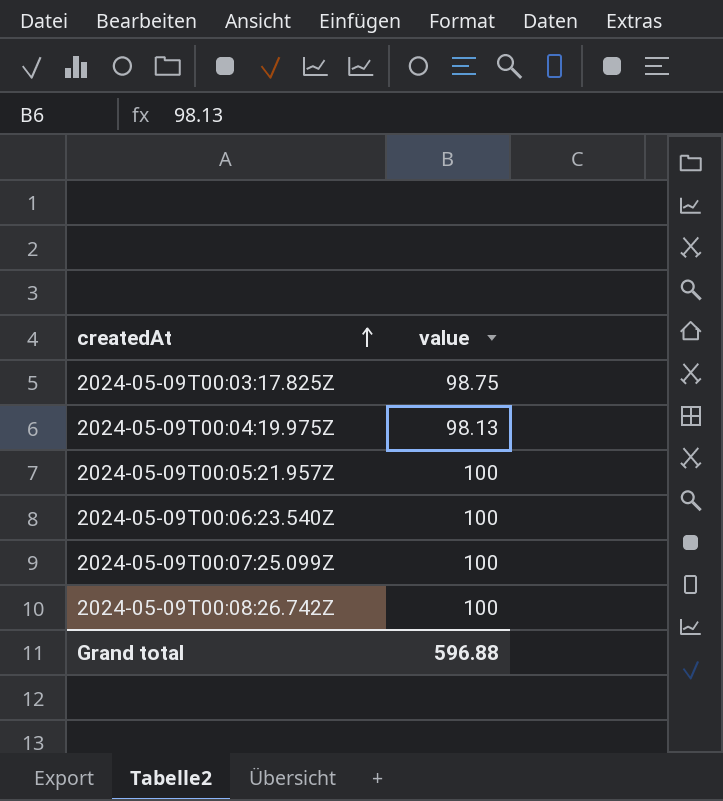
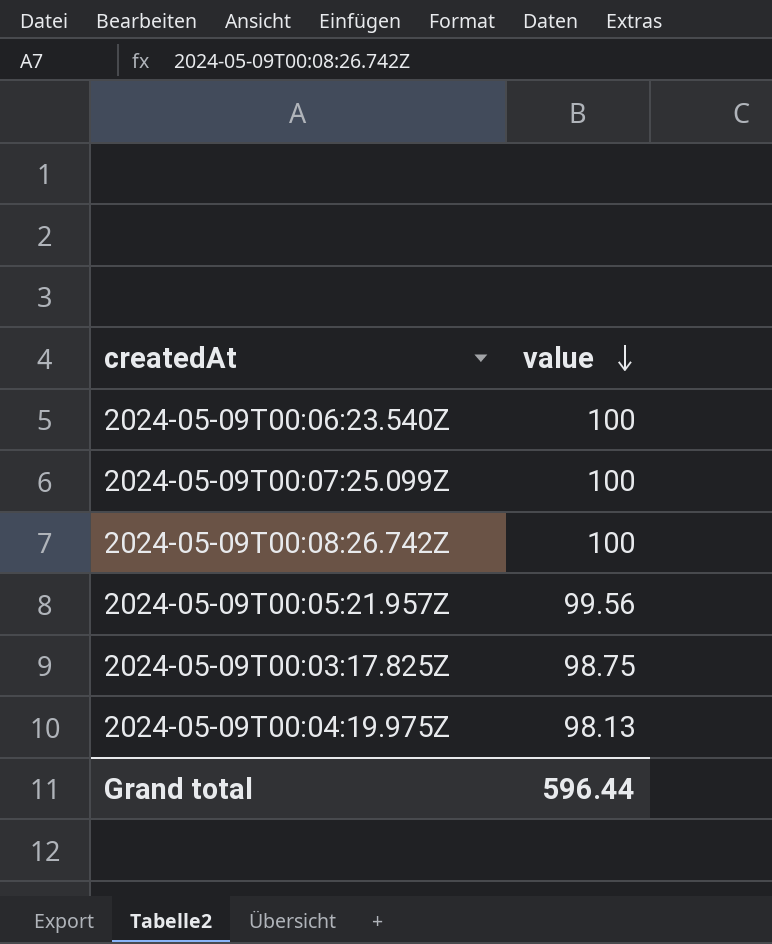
row order: createdAt ascending -> value descending
2024-05-09T00:05:21.957Z | value: 100 -> 99.56
Grand total | value: 596.88 -> 596.44

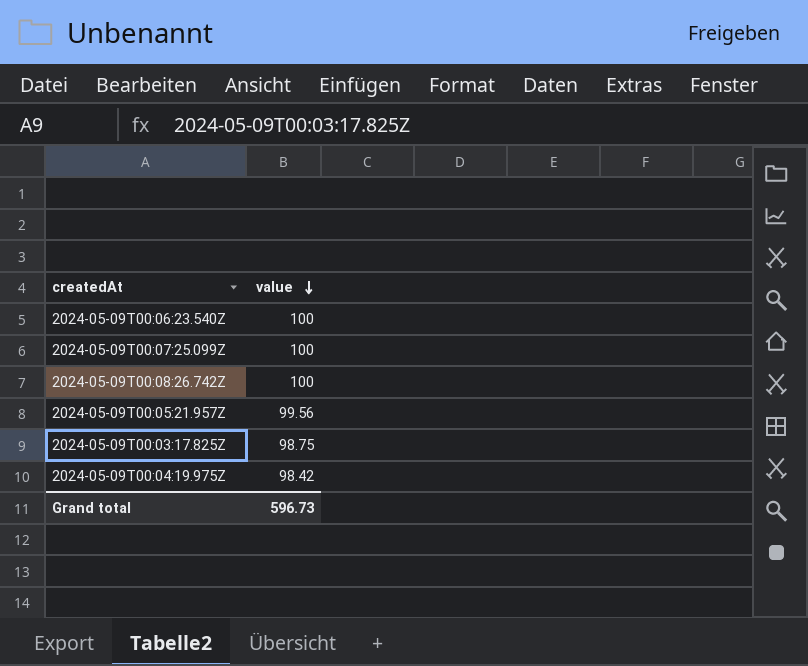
2024-05-09T00:04:19.975Z | value: 98.13 -> 98.42
Grand total | value: 596.44 -> 596.73

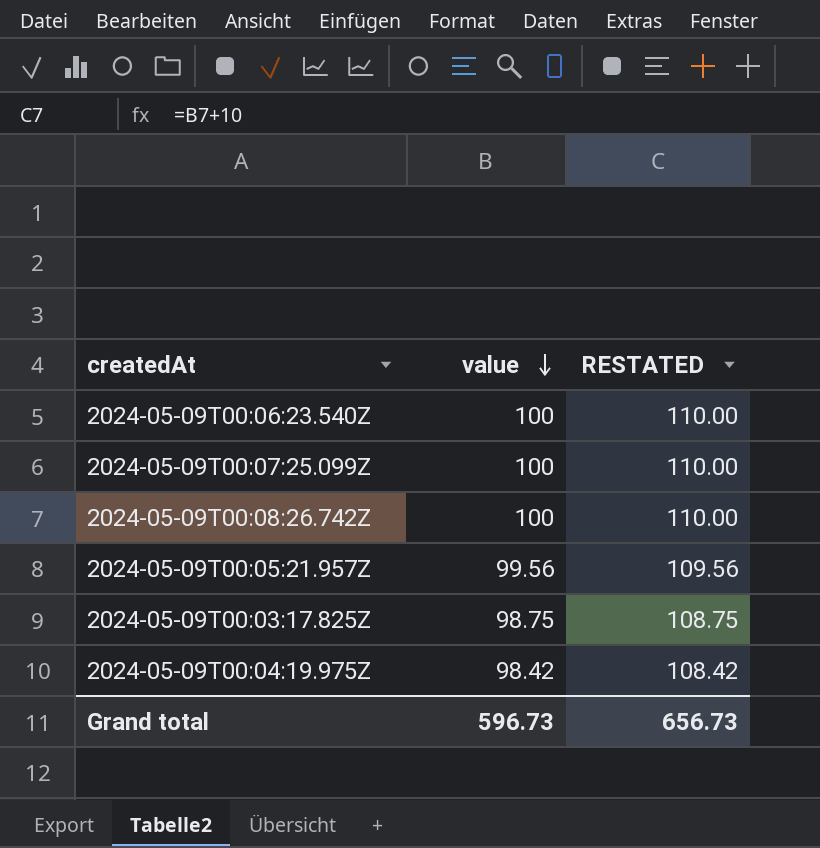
column RESTATED | formula: none -> [value] + 10

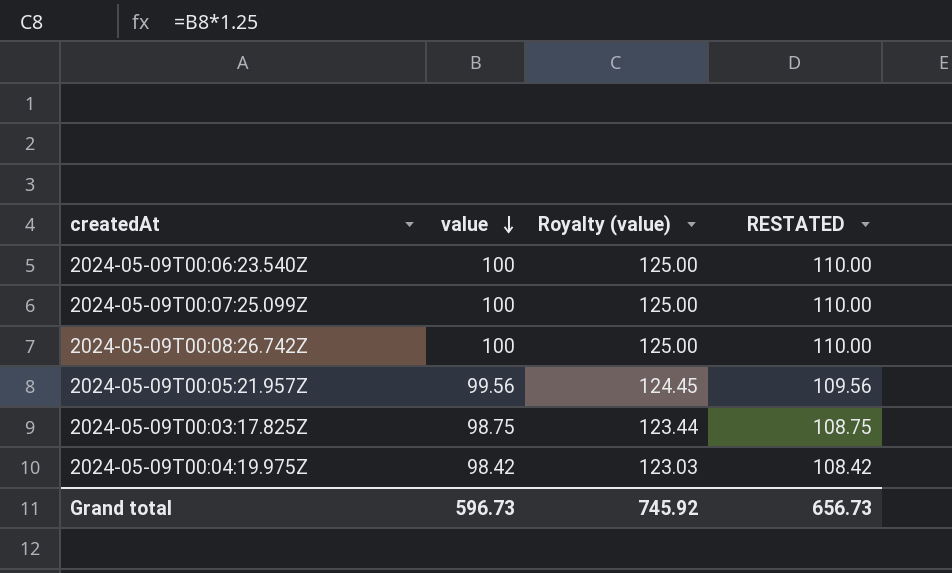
column Royalty (value) | formula: none -> [value] * 1.25

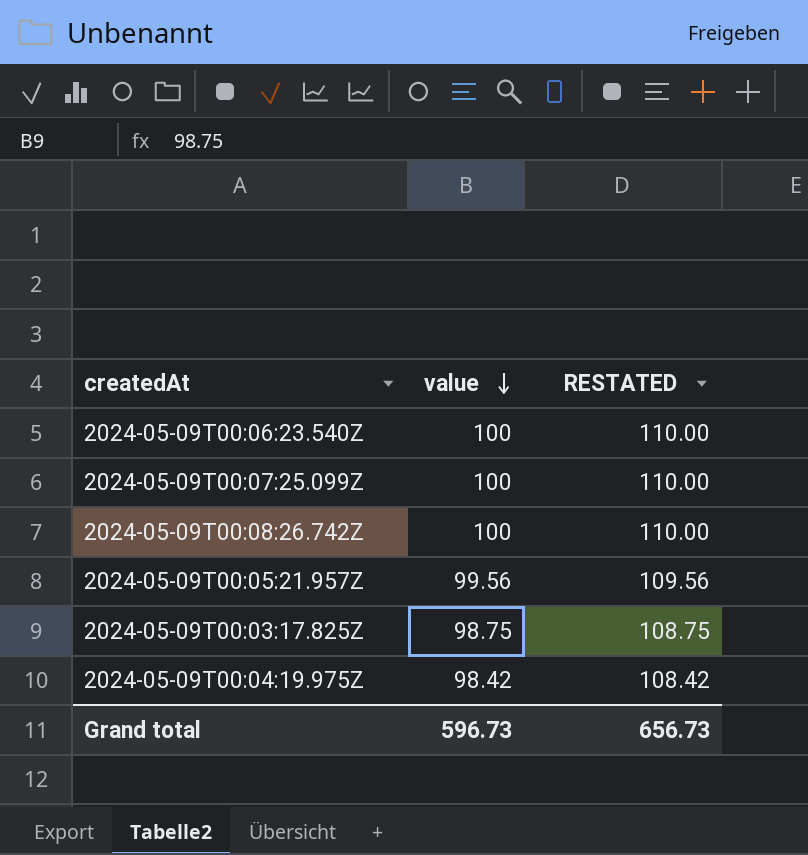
column Royalty (value) | formula: [value] * 1.25 -> none

